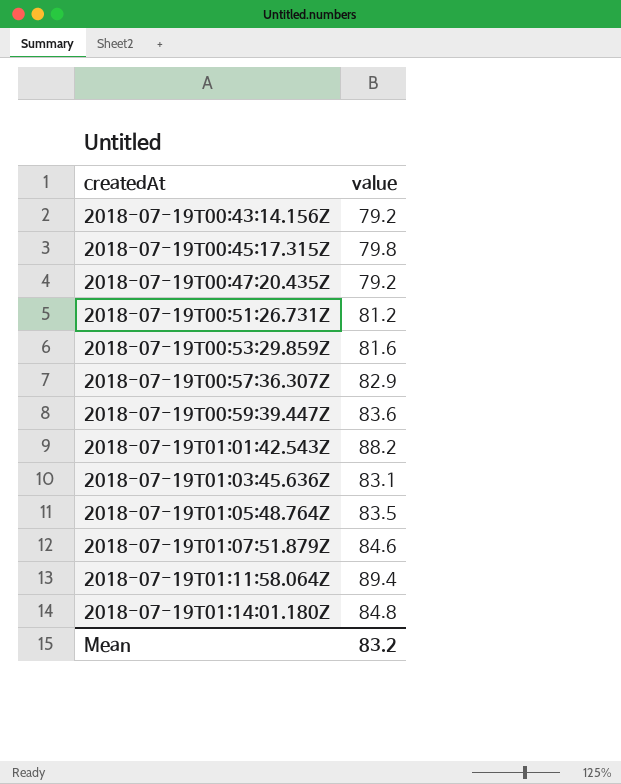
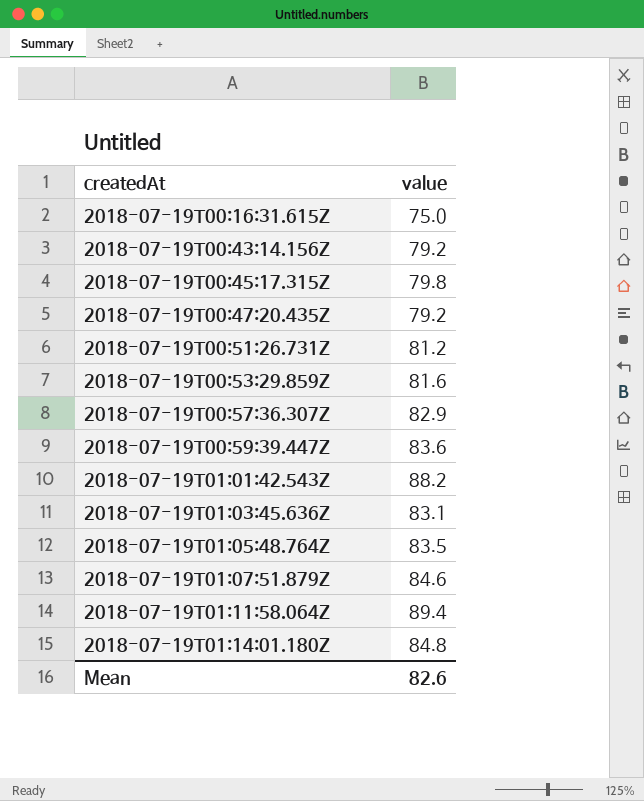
row 2018-07-19T00:16:31.615Z: none -> 75.0
Mean | value: 83.2 -> 82.6

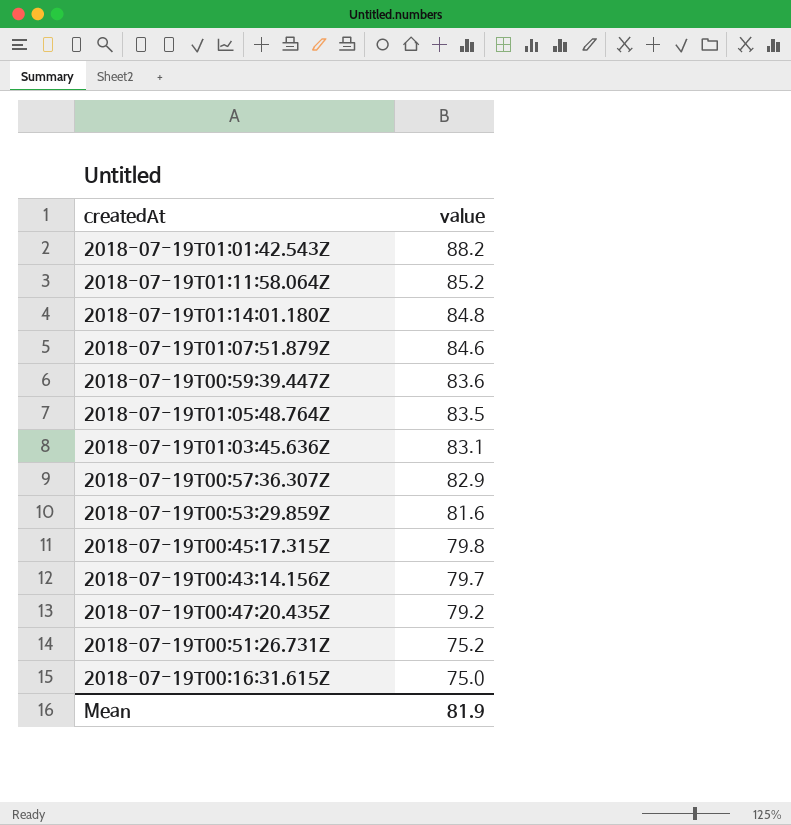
row order: createdAt ascending -> value descending
2018-07-19T01:11:58.064Z | value: 89.4 -> 85.2
2018-07-19T00:43:14.156Z | value: 79.2 -> 79.7
2018-07-19T00:51:26.731Z | value: 81.2 -> 75.2
Mean | value: 82.6 -> 81.9

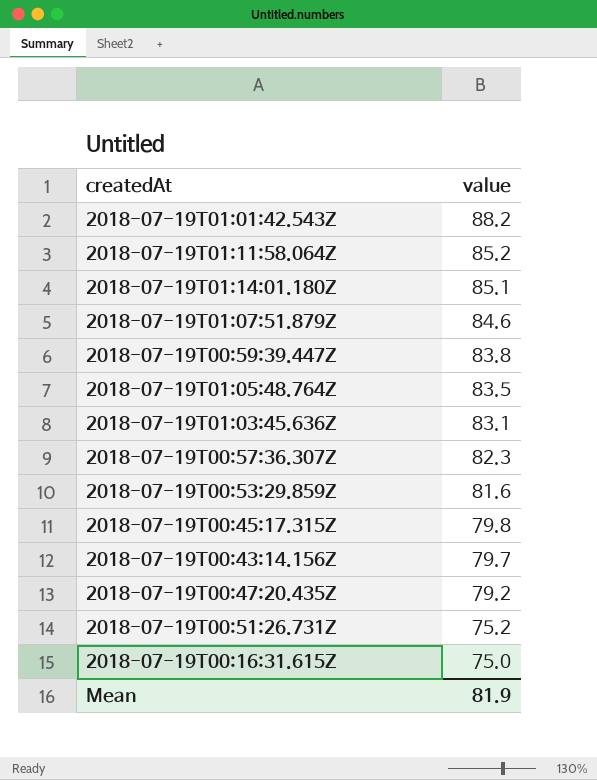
2018-07-19T01:14:01.180Z | value: 84.8 -> 85.1
2018-07-19T00:59:39.447Z | value: 83.6 -> 83.8
2018-07-19T00:57:36.307Z | value: 82.9 -> 82.3

